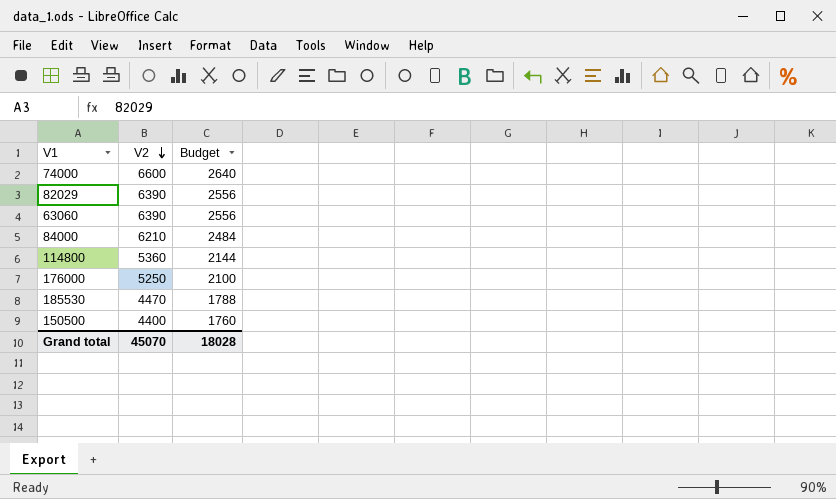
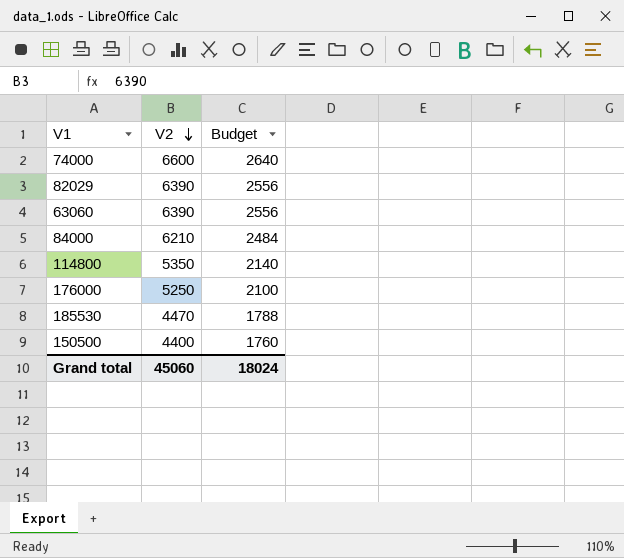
114800 | V2: 5360 -> 5350
114800 | Budget: 2144 -> 2140
Grand total | V2: 45070 -> 45060
Grand total | Budget: 18028 -> 18024

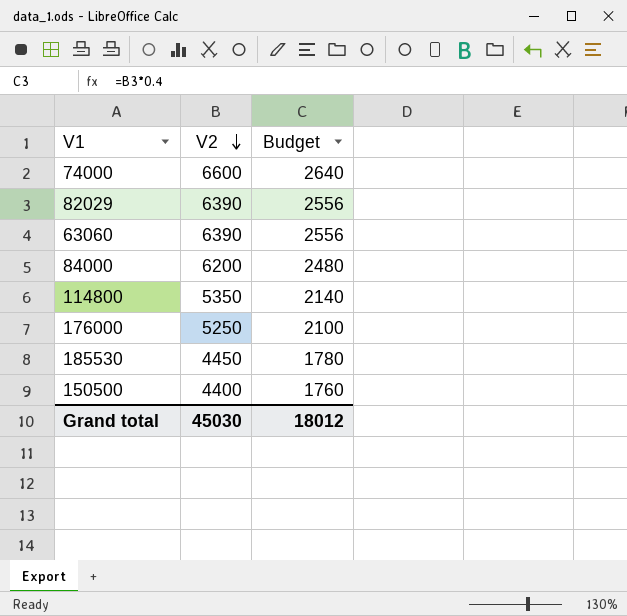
84000 | V2: 6210 -> 6200
84000 | Budget: 2484 -> 2480
185530 | V2: 4470 -> 4450
185530 | Budget: 1788 -> 1780
Grand total | V2: 45060 -> 45030
Grand total | Budget: 18024 -> 18012

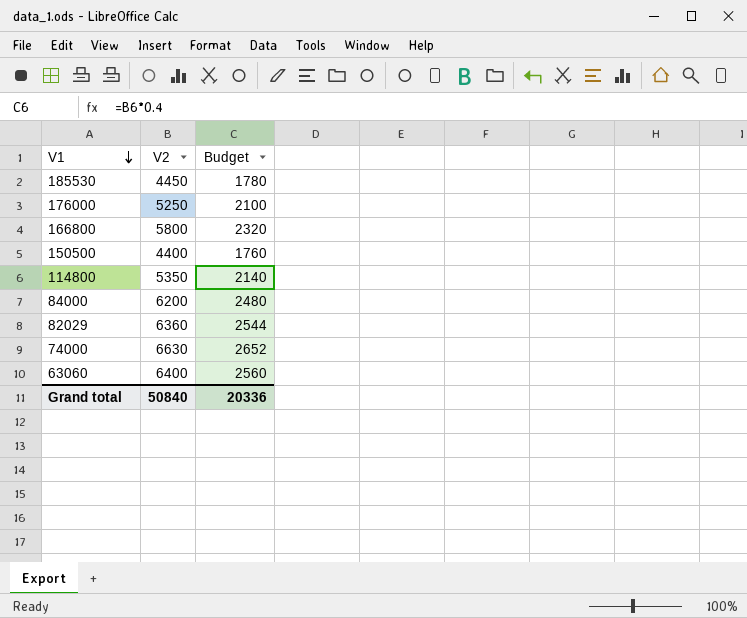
row order: V2 descending -> V1 descending
row 166800: none -> 5800 | 2320
82029 | V2: 6390 -> 6360
82029 | Budget: 2556 -> 2544
74000 | V2: 6600 -> 6630
74000 | Budget: 2640 -> 2652
63060 | V2: 6390 -> 6400
63060 | Budget: 2556 -> 2560
Grand total | V2: 45030 -> 50840
Grand total | Budget: 18012 -> 20336

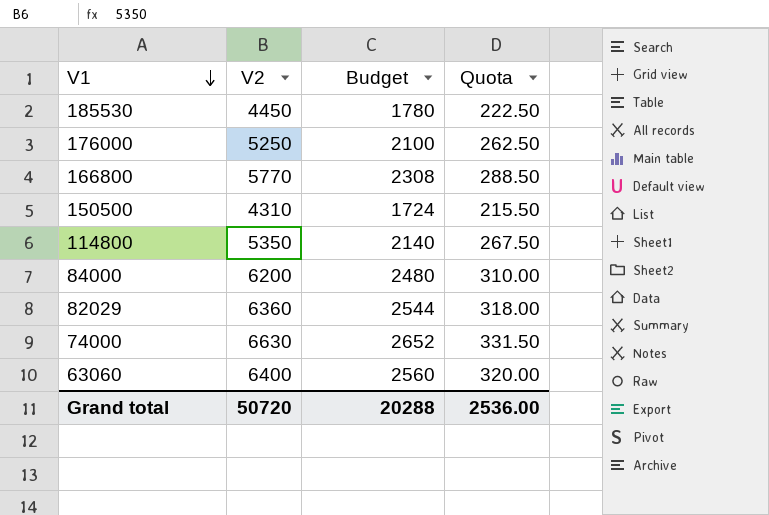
column Quota | formula: none -> [V2] * 0.05
166800 | V2: 5800 -> 5770
166800 | Budget: 2320 -> 2308
150500 | V2: 4400 -> 4310
150500 | Budget: 1760 -> 1724
Grand total | V2: 50840 -> 50720
Grand total | Budget: 20336 -> 20288

